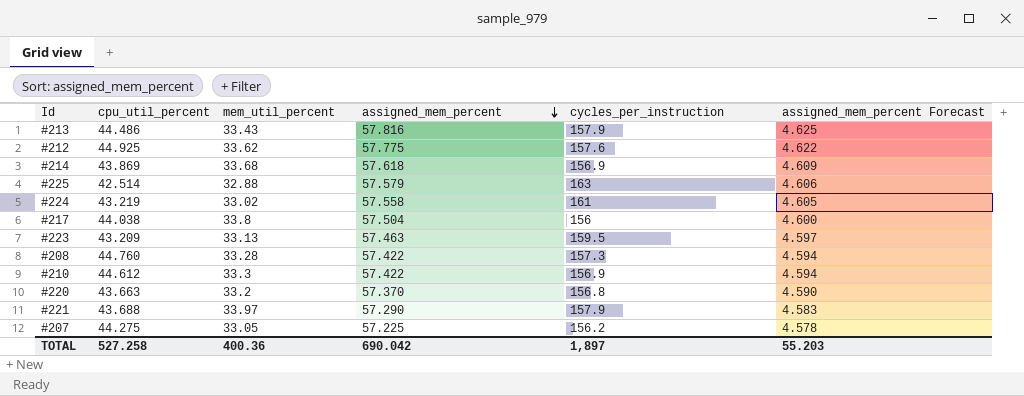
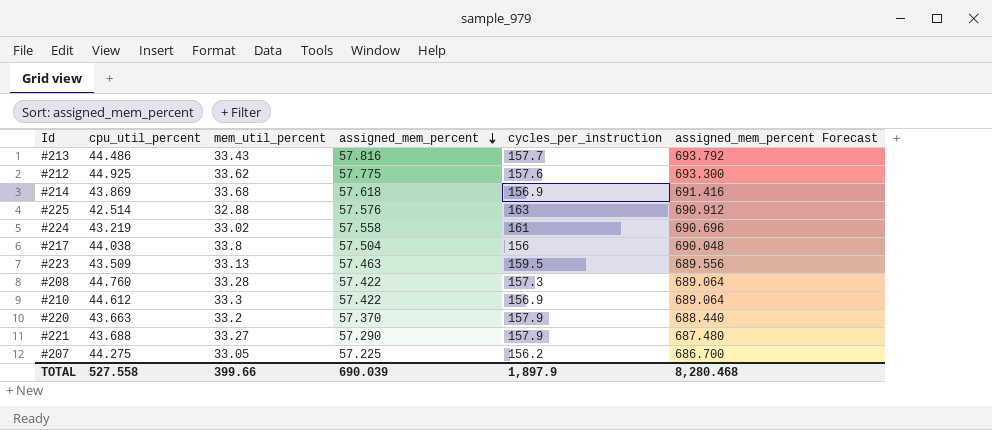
column assigned_mem_percent Forecast | formula: [assigned_mem_percent] * 0.08 -> [assigned_mem_percent] * 12
#213 | cycles_per_instruction: 157.9 -> 157.7
#225 | assigned_mem_percent: 57.579 -> 57.576
#223 | cpu_util_percent: 43.209 -> 43.509
#220 | cycles_per_instruction: 156.8 -> 157.9
#221 | mem_util_percent: 33.97 -> 33.27
TOTAL | cpu_util_percent: 527.258 -> 527.558
TOTAL | mem_util_percent: 400.36 -> 399.66
TOTAL | assigned_mem_percent: 690.042 -> 690.039
TOTAL | cycles_per_instruction: 1,897 -> 1,897.9
TOTAL | assigned_mem_percent Forecast: 55.203 -> 8,280.468

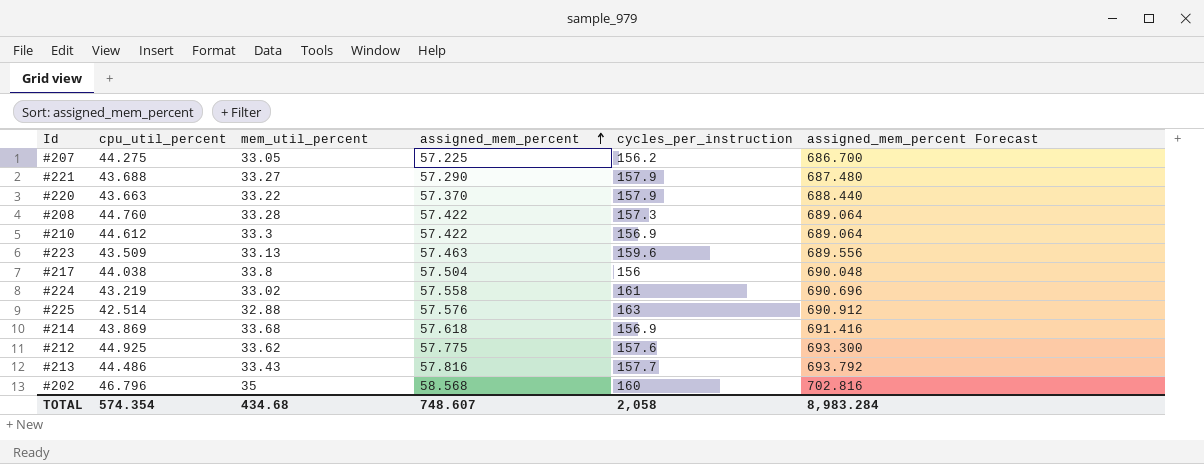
row order: assigned_mem_percent descending -> assigned_mem_percent ascending
#220 | mem_util_percent: 33.2 -> 33.22
#223 | cycles_per_instruction: 159.5 -> 159.6
row #202: none -> 46.796 | 35 | 58.568 | 160 | 702.816
TOTAL | cpu_util_percent: 527.558 -> 574.354
TOTAL | mem_util_percent: 399.66 -> 434.68
TOTAL | assigned_mem_percent: 690.039 -> 748.607
TOTAL | cycles_per_instruction: 1,897.9 -> 2,058
TOTAL | assigned_mem_percent Forecast: 8,280.468 -> 8,983.284

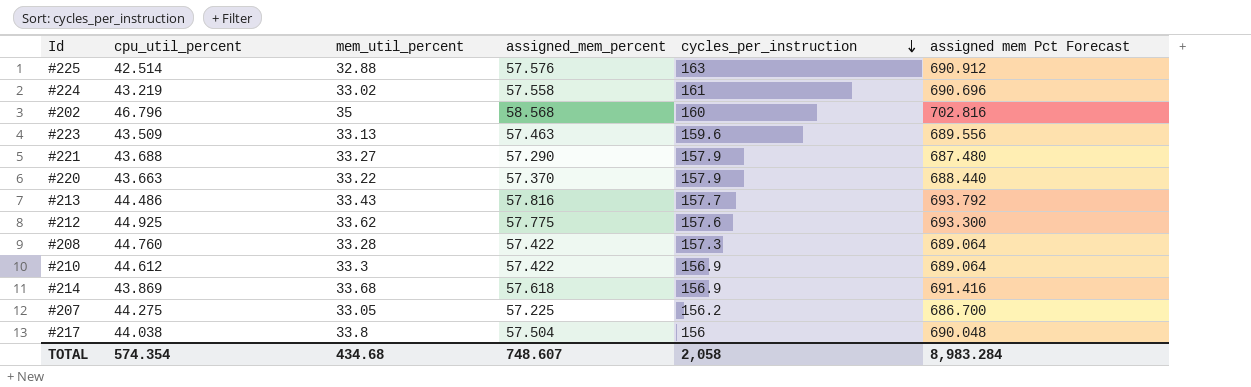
row order: assigned_mem_percent ascending -> cycles_per_instruction descending
column name: assigned_mem_percent Forecast -> assigned mem Pct Forecast

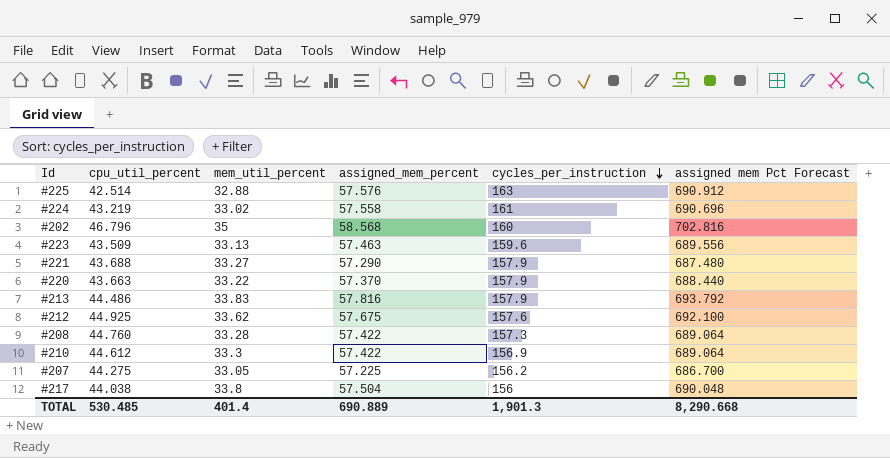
row #214: 43.869 | 33.68 | 57.618 | 156.9 | 691.416 -> none
#213 | mem_util_percent: 33.43 -> 33.83
#213 | cycles_per_instruction: 157.7 -> 157.9
#212 | assigned_mem_percent: 57.775 -> 57.675
#212 | assigned mem Pct Forecast: 693.300 -> 692.100
TOTAL | cpu_util_percent: 574.354 -> 530.485
TOTAL | mem_util_percent: 434.68 -> 401.4
TOTAL | assigned_mem_percent: 748.607 -> 690.889
TOTAL | cycles_per_instruction: 2,058 -> 1,901.3
TOTAL | assigned mem Pct Forecast: 8,983.284 -> 8,290.668

